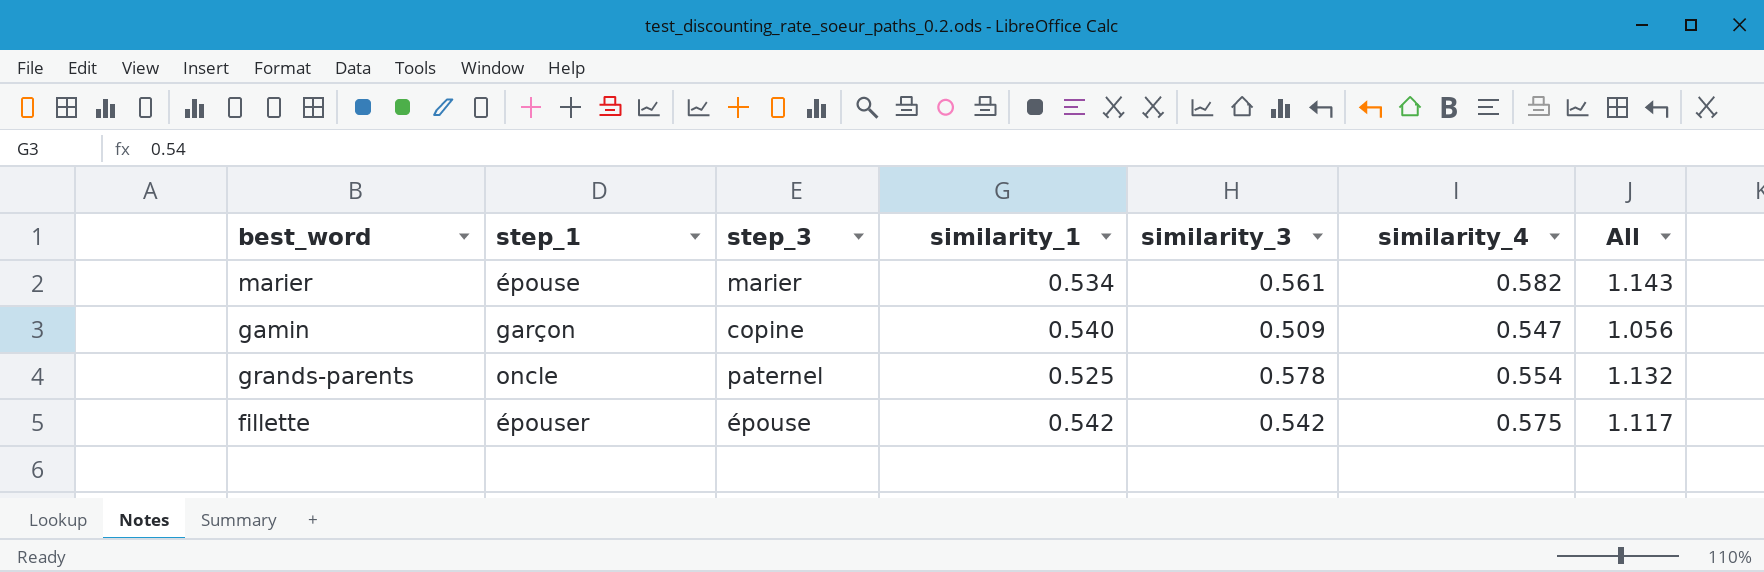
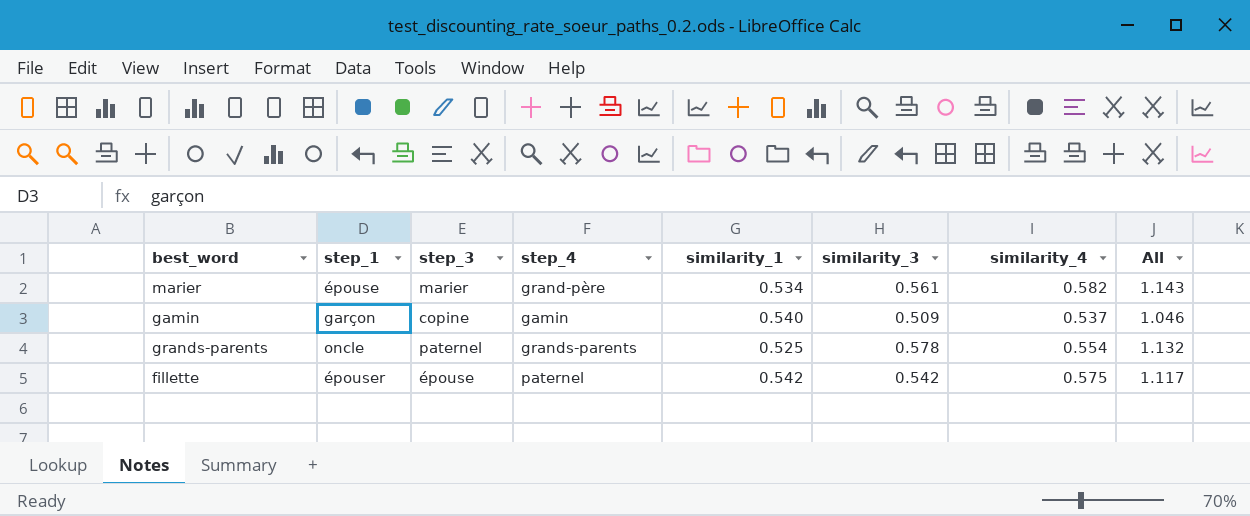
column step_4 | position: none -> 4
gamin | similarity_4: 0.547 -> 0.537
gamin | All: 1.056 -> 1.046

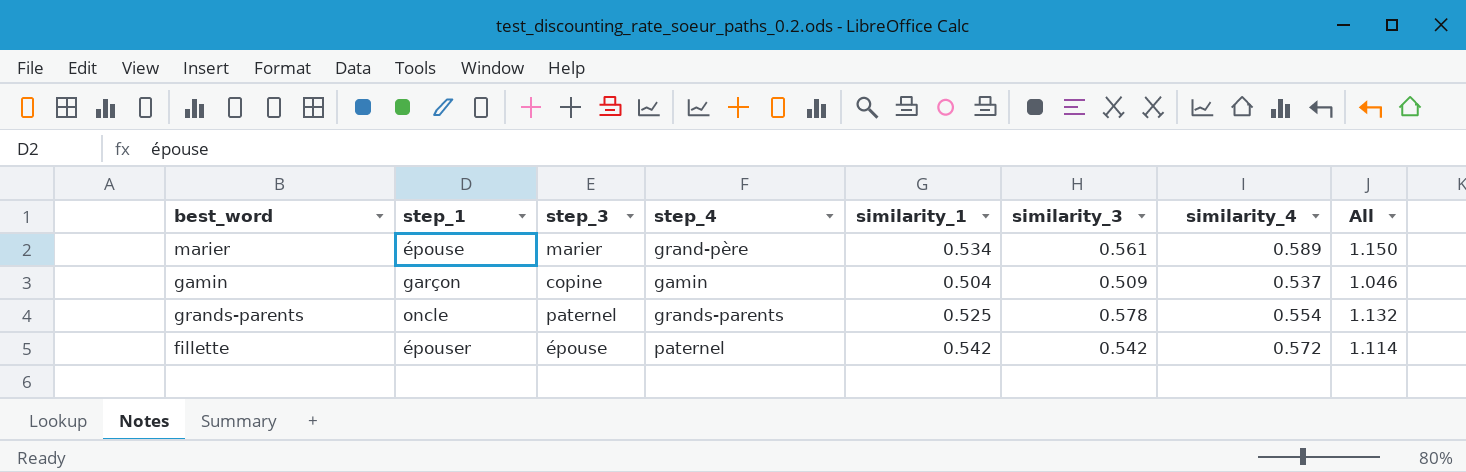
marier | similarity_4: 0.582 -> 0.589
marier | All: 1.143 -> 1.150
gamin | similarity_1: 0.540 -> 0.504
fillette | similarity_4: 0.575 -> 0.572
fillette | All: 1.117 -> 1.114

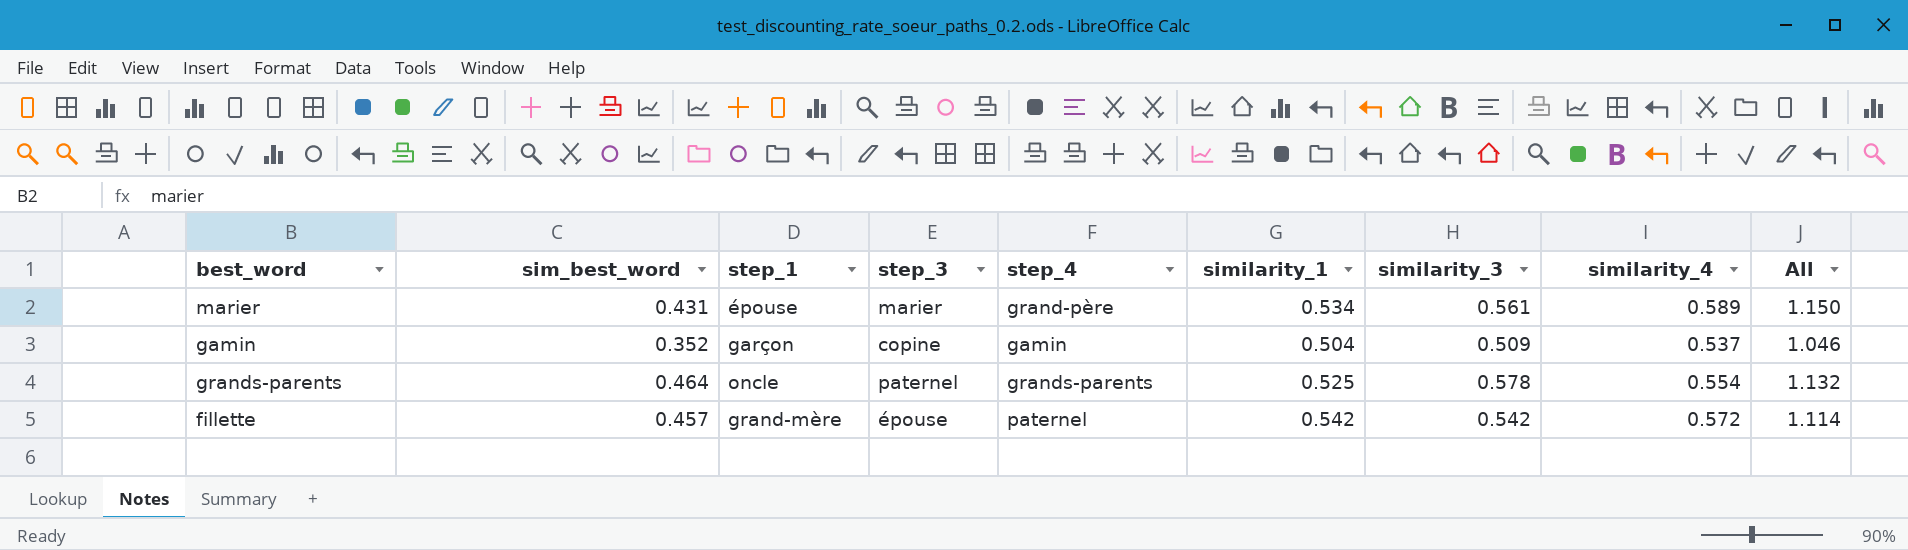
column sim_best_word | position: none -> 2
fillette | step_1: épouser -> grand-mère

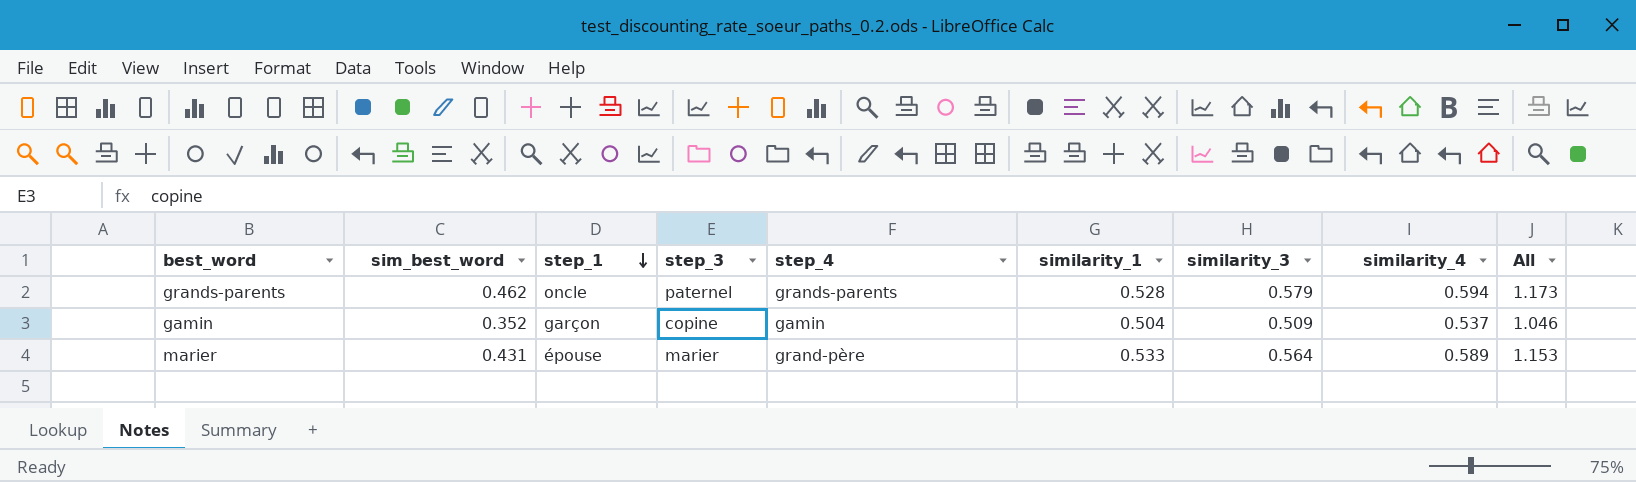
row order: none -> step_1 descending
row fillette: 0.457 | grand-mère | épouse | paternel | 0.542 | 0.542 | 0.572 | 1.114 -> none
grands-parents | sim_best_word: 0.464 -> 0.462
grands-parents | similarity_1: 0.525 -> 0.528
grands-parents | similarity_3: 0.578 -> 0.579
grands-parents | similarity_4: 0.554 -> 0.594
grands-parents | All: 1.132 -> 1.173
marier | similarity_1: 0.534 -> 0.533
marier | similarity_3: 0.561 -> 0.564
marier | All: 1.150 -> 1.153

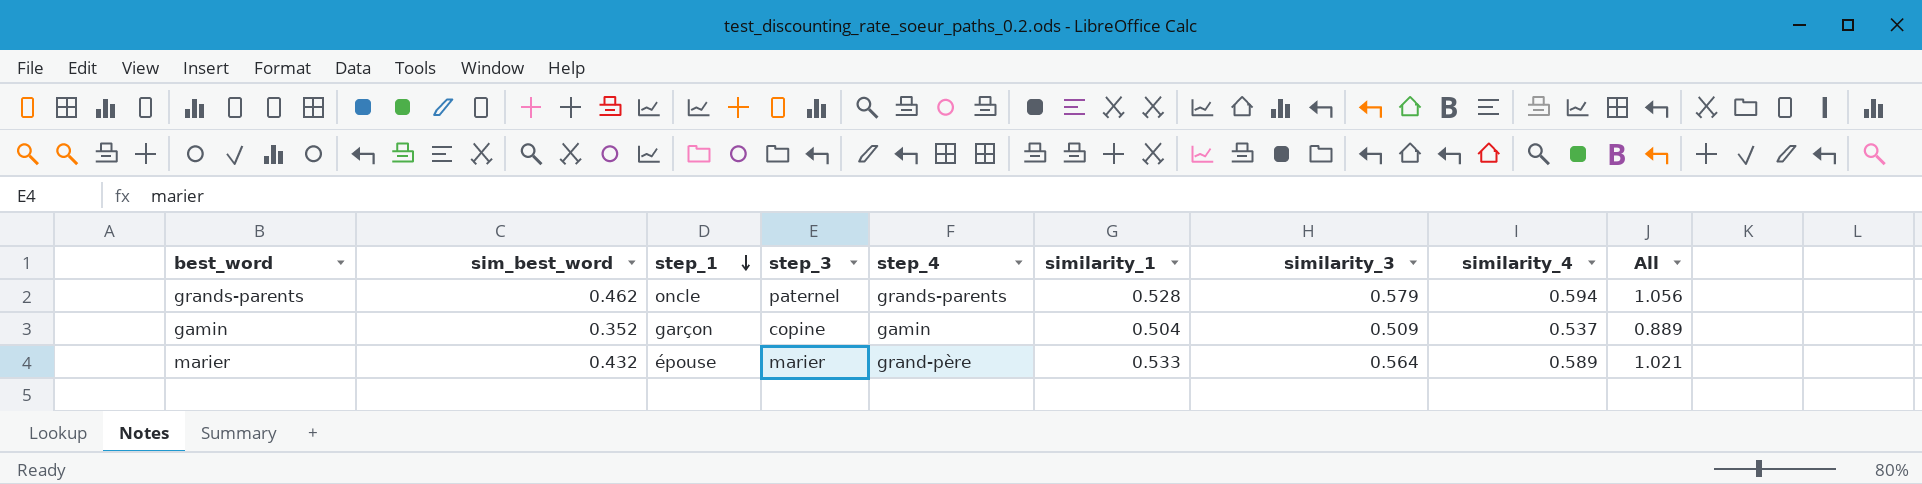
column All | formula: [similarity_3] + [similarity_4] -> [sim_best_word] + [similarity_4]
marier | sim_best_word: 0.431 -> 0.432

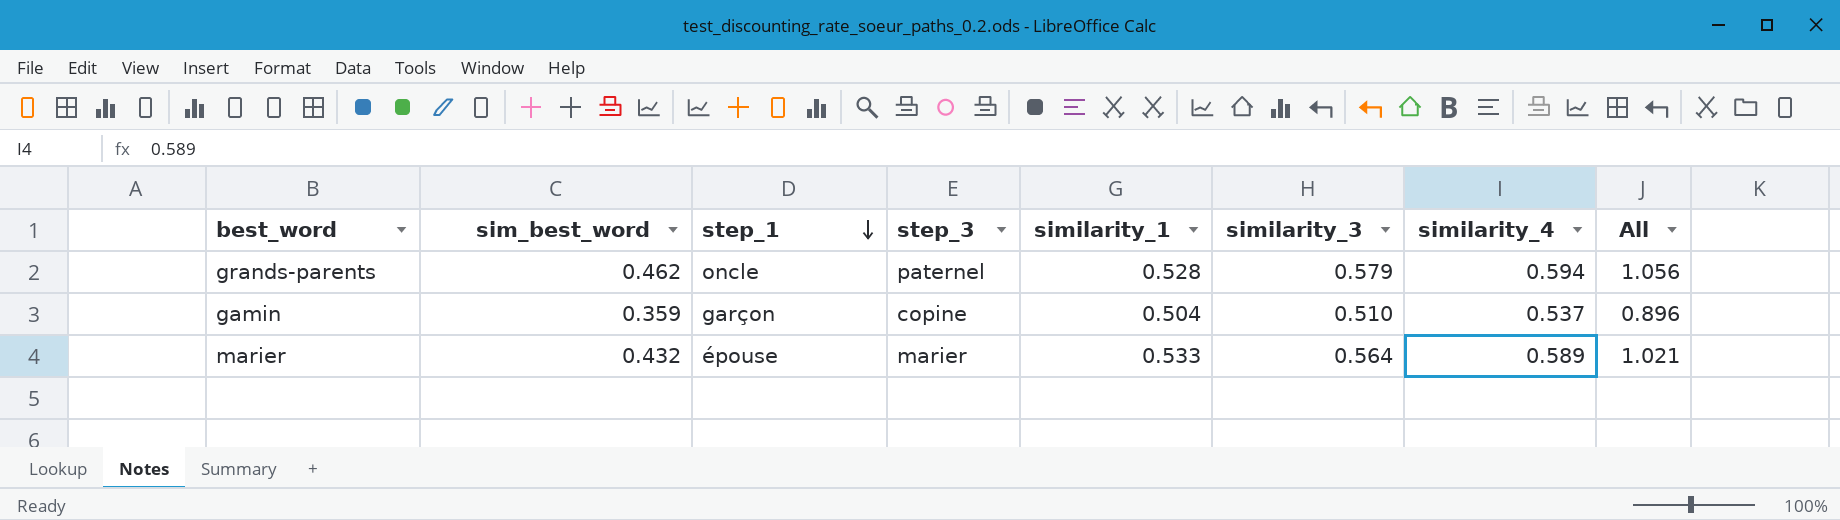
column step_4 | position: 5 -> none
gamin | sim_best_word: 0.352 -> 0.359
gamin | similarity_3: 0.509 -> 0.510
gamin | All: 0.889 -> 0.896

